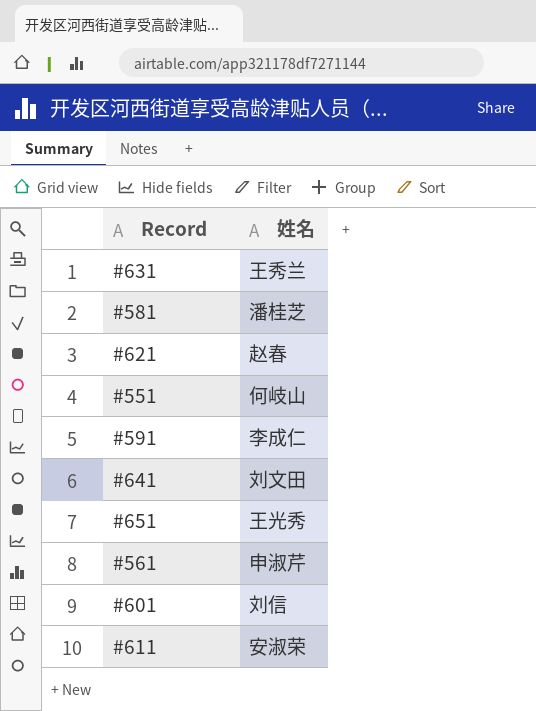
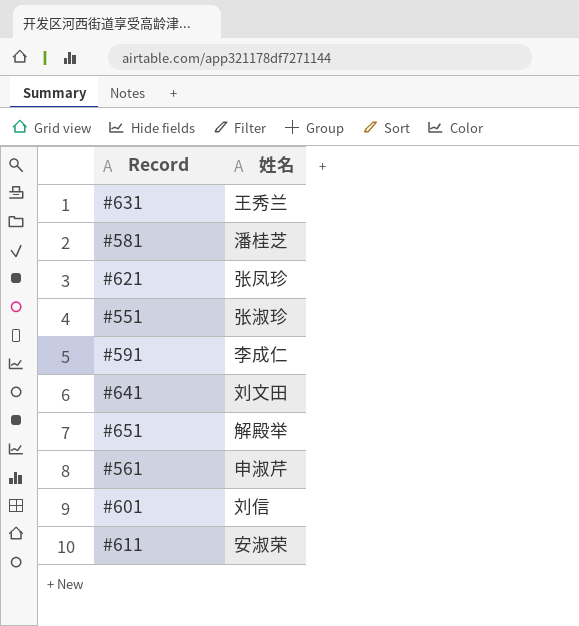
#621 | 姓名: 赵春 -> 张凤珍
#551 | 姓名: 何岐山 -> 张淑珍
#651 | 姓名: 王光秀 -> 解殿举

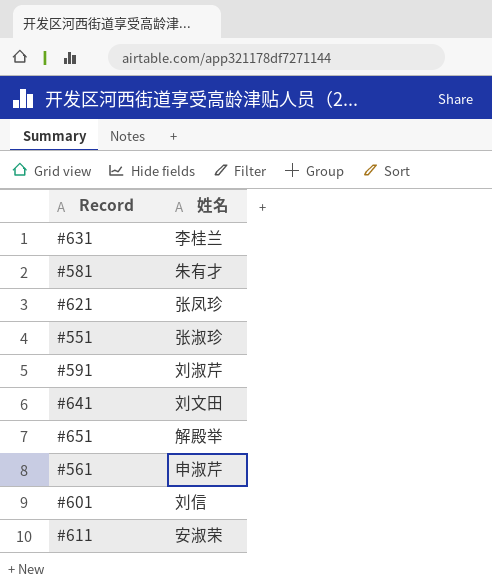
#631 | 姓名: 王秀兰 -> 李桂兰
#581 | 姓名: 潘桂芝 -> 朱有才
#591 | 姓名: 李成仁 -> 刘淑芹

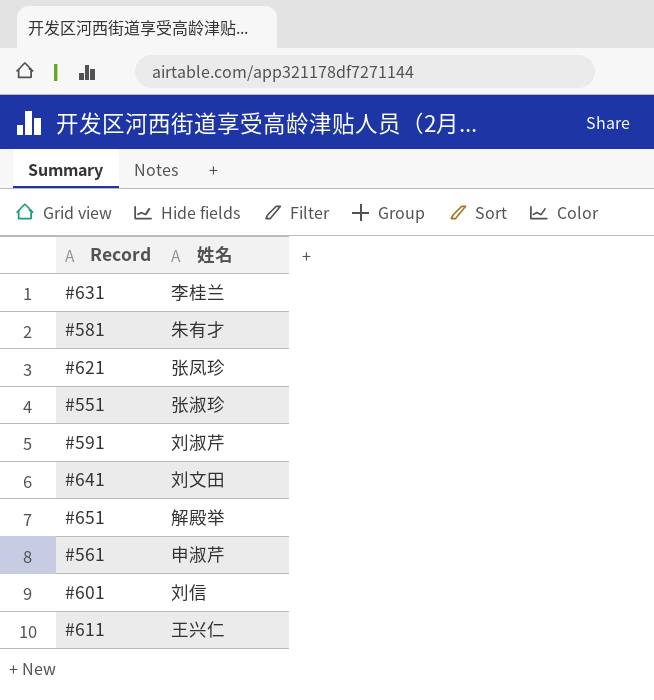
#611 | 姓名: 安淑荣 -> 王兴仁

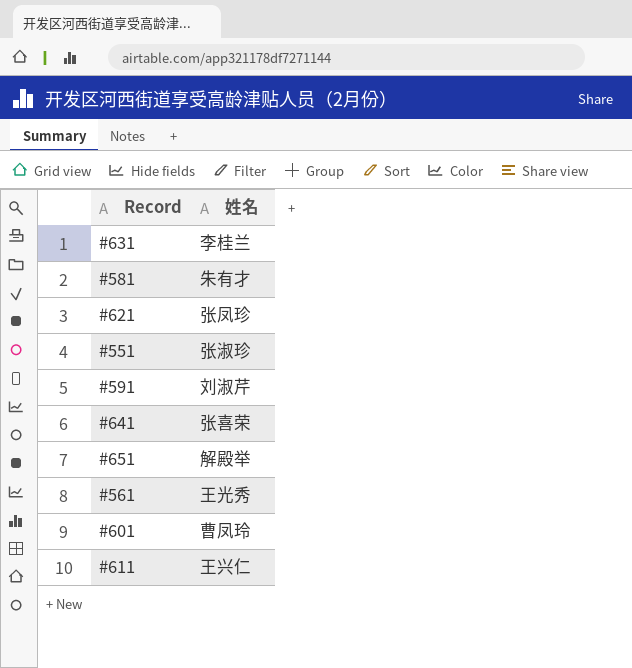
#641 | 姓名: 刘文田 -> 张喜荣
#561 | 姓名: 申淑芹 -> 王光秀
#601 | 姓名: 刘信 -> 曹凤玲

